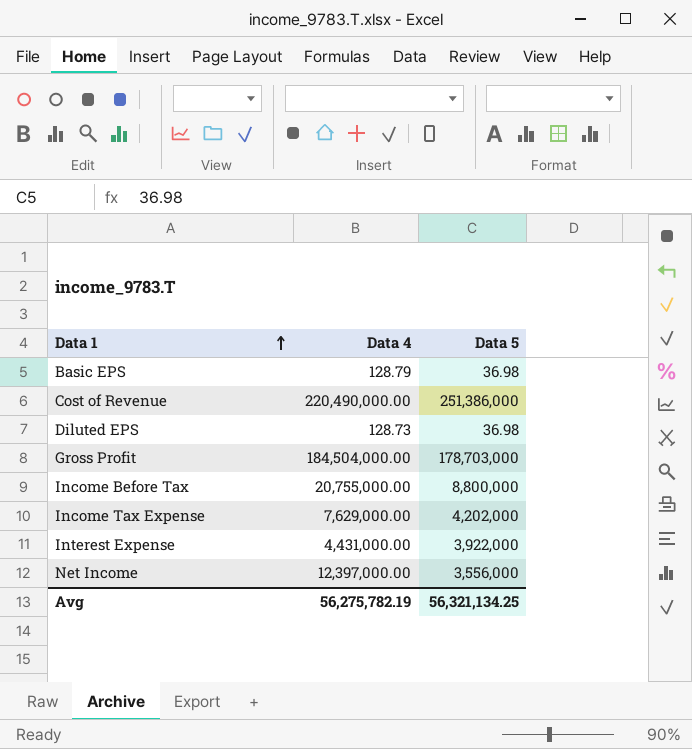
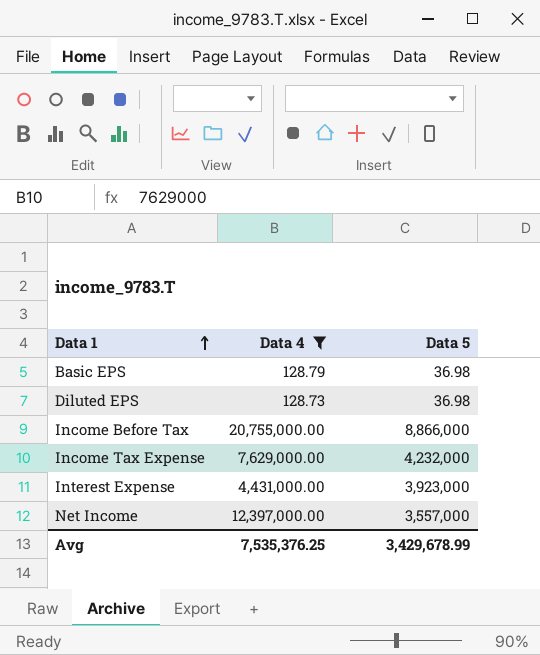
filter: none -> Data 4 <= 20,755,000.00
Income Before Tax | Data 5: 8,800,000 -> 8,866,000
Income Tax Expense | Data 5: 4,202,000 -> 4,232,000
Interest Expense | Data 5: 3,922,000 -> 3,923,000
Net Income | Data 5: 3,556,000 -> 3,557,000
Avg | Data 4: 56,275,782.19 -> 7,535,376.25
Avg | Data 5: 56,321,134.25 -> 3,429,678.99

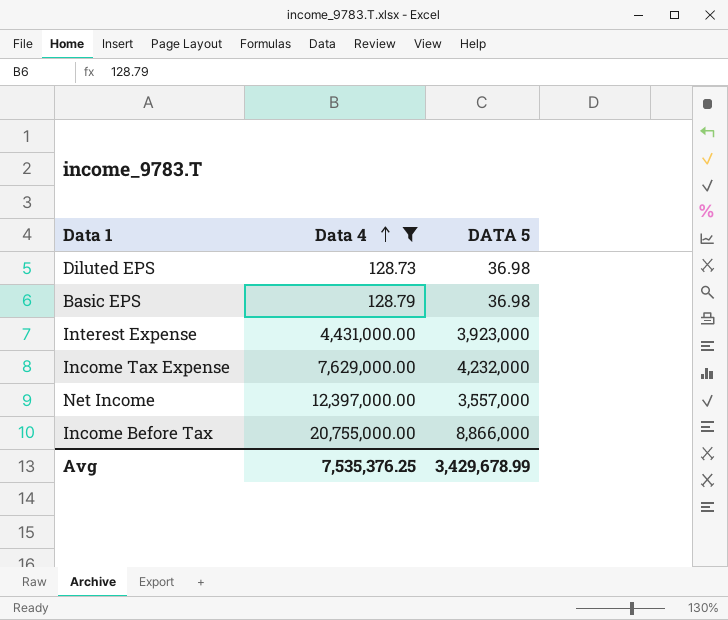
row order: Data 1 ascending -> Data 4 ascending
column name: Data 5 -> DATA 5

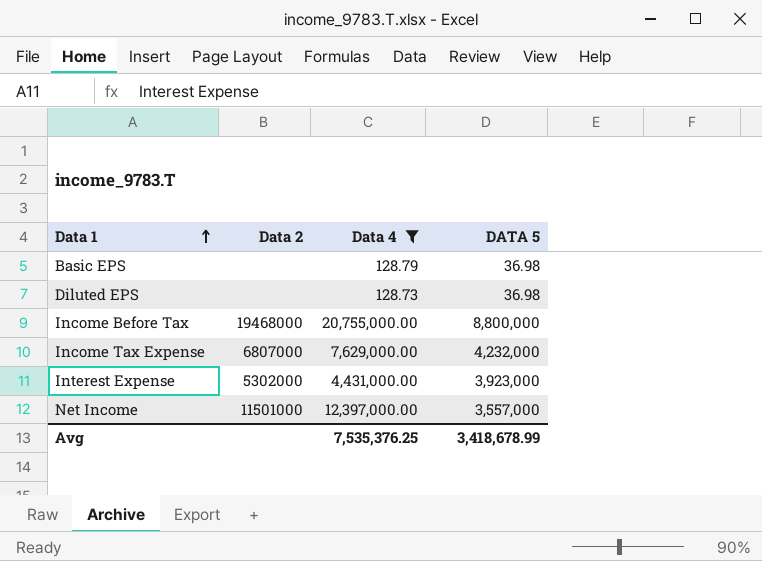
row order: Data 4 ascending -> Data 1 ascending
column Data 2 | position: none -> 2
Income Before Tax | DATA 5: 8,866,000 -> 8,800,000
Avg | DATA 5: 3,429,678.99 -> 3,418,678.99

